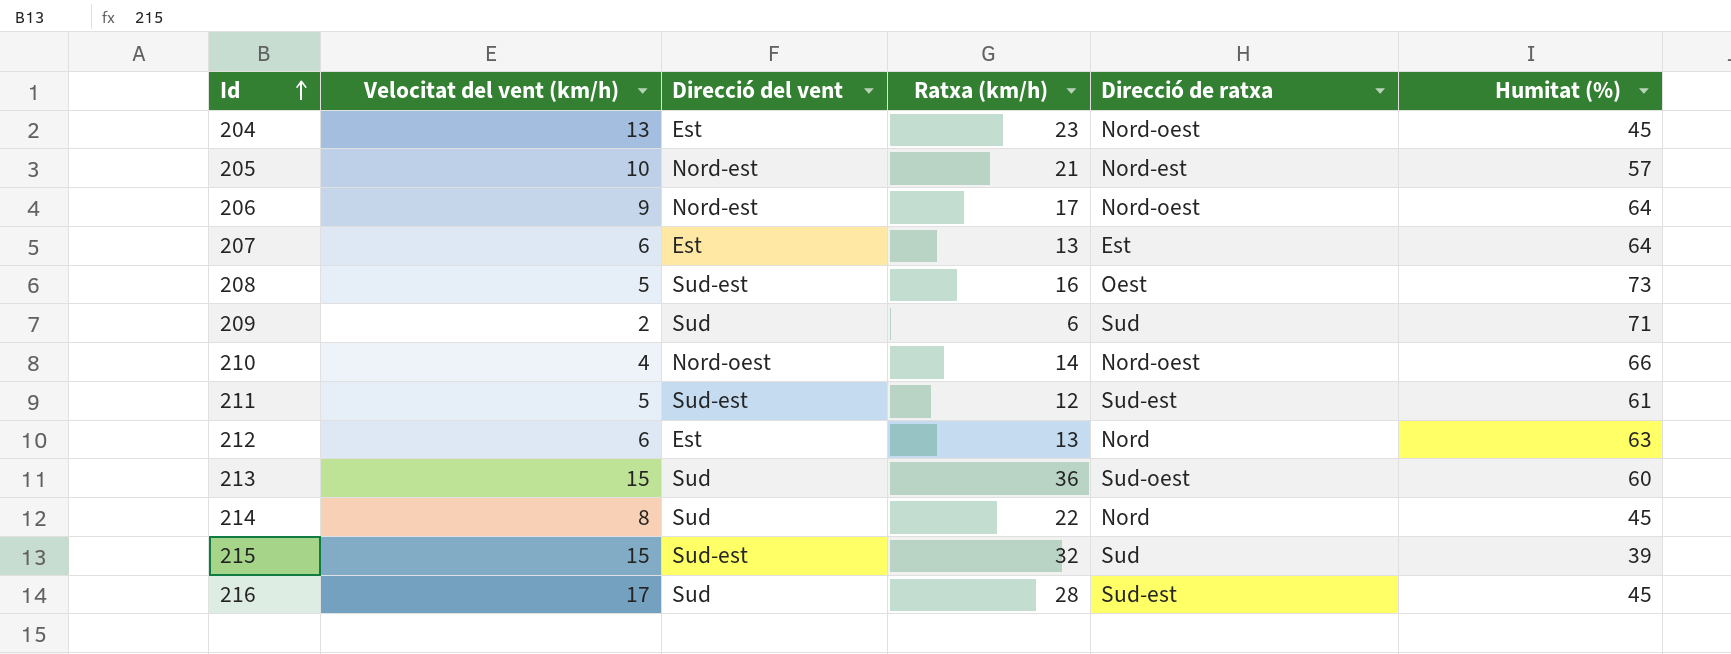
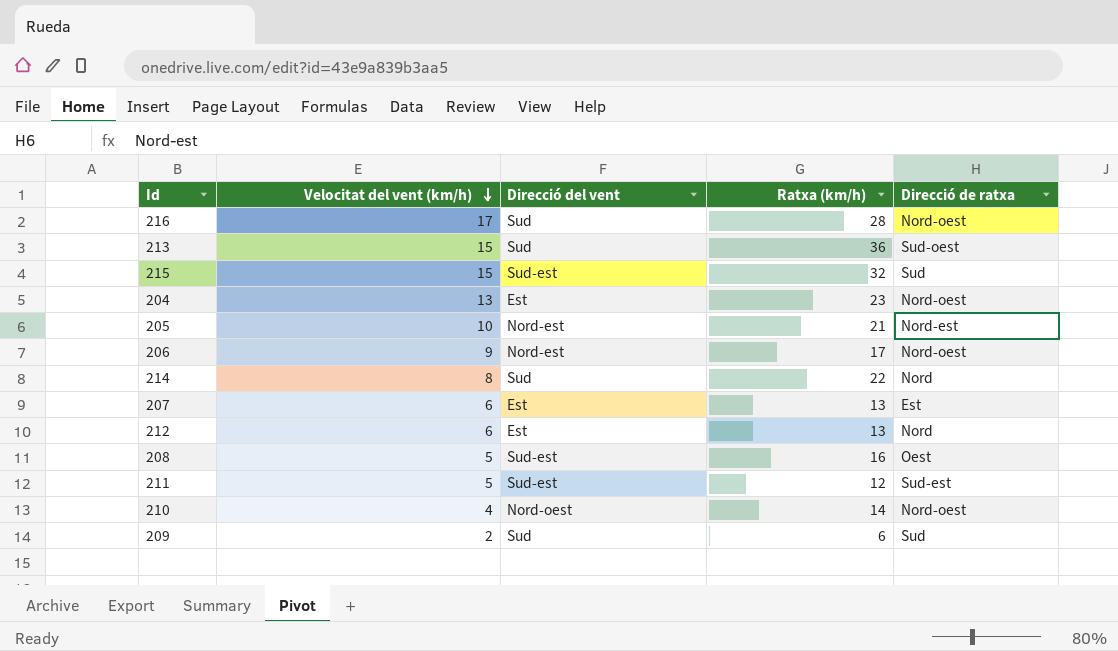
row order: Id ascending -> Velocitat del vent (km/h) descending
column Humitat (%) | position: 6 -> none
216 | Direcció de ratxa: Sud-est -> Nord-oest

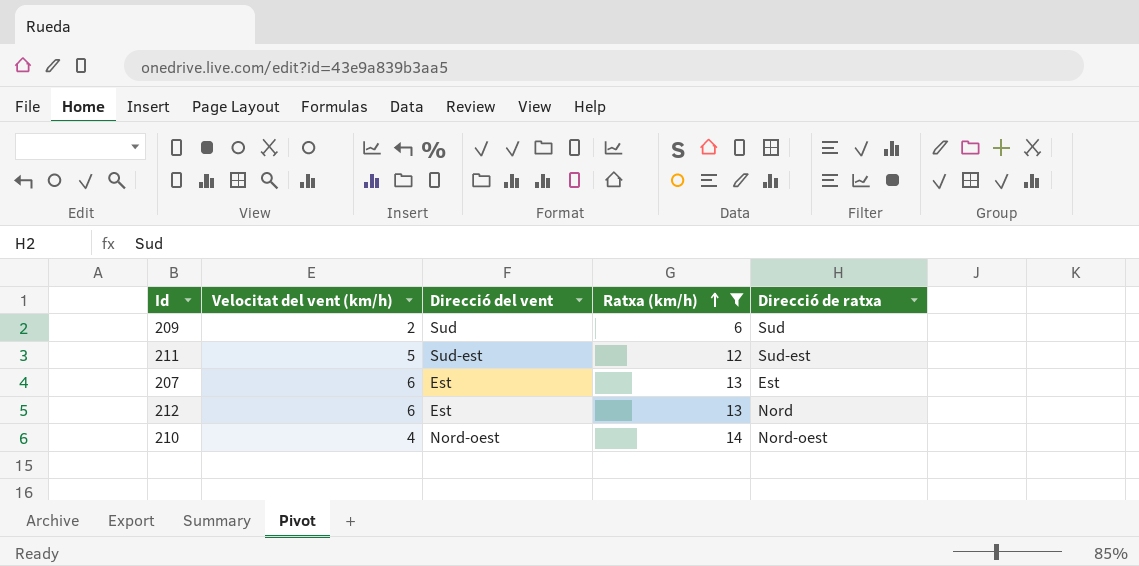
filter: none -> Ratxa (km/h) <= 14
row order: Velocitat del vent (km/h) descending -> Ratxa (km/h) ascending

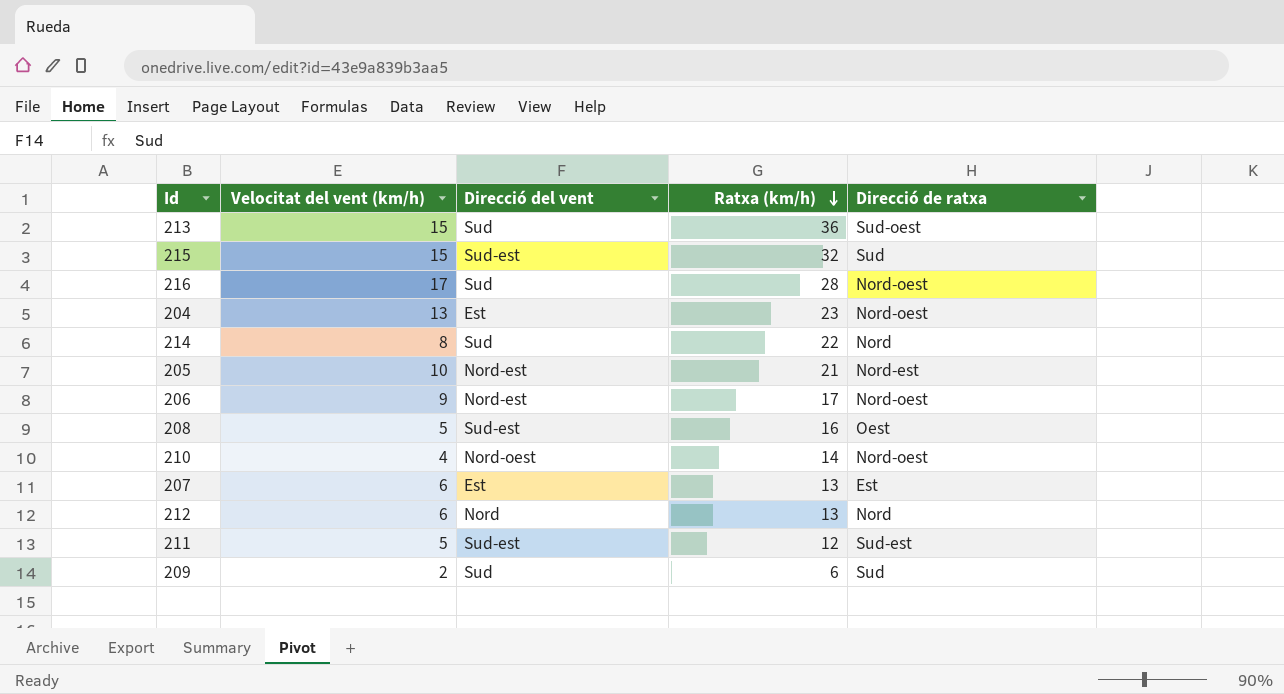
filter: Ratxa (km/h) <= 14 -> none
row order: Ratxa (km/h) ascending -> Ratxa (km/h) descending
212 | Direcció del vent: Est -> Nord

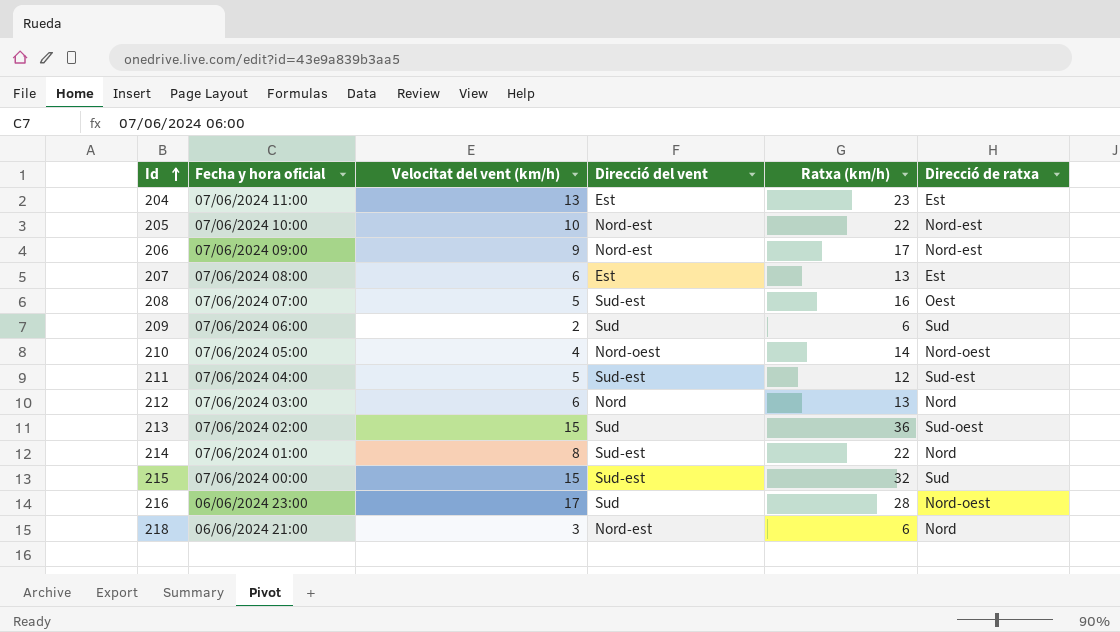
row order: Ratxa (km/h) descending -> Id ascending
column Fecha y hora oficial | position: none -> 2
204 | Direcció de ratxa: Nord-oest -> Est
205 | Ratxa (km/h): 21 -> 22
206 | Direcció de ratxa: Nord-oest -> Nord-est
214 | Direcció del vent: Sud -> Sud-est
row 218: none -> 06/06/2024 21:00 | 3 | Nord-est | 6 | Nord

